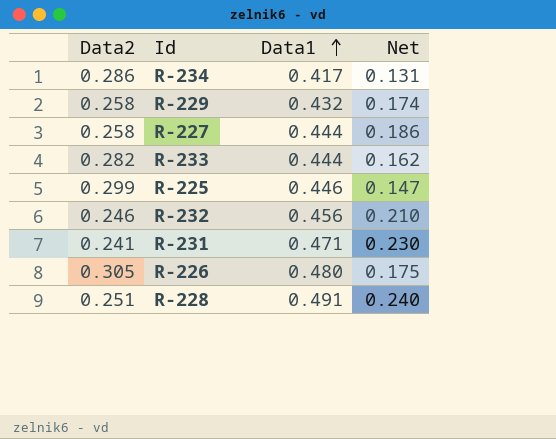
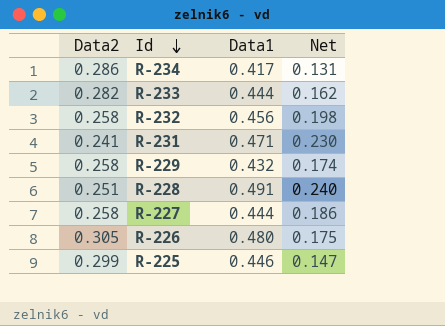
row order: Data1 ascending -> Id descending
R-232 | Data2: 0.246 -> 0.258
R-232 | Net: 0.210 -> 0.198

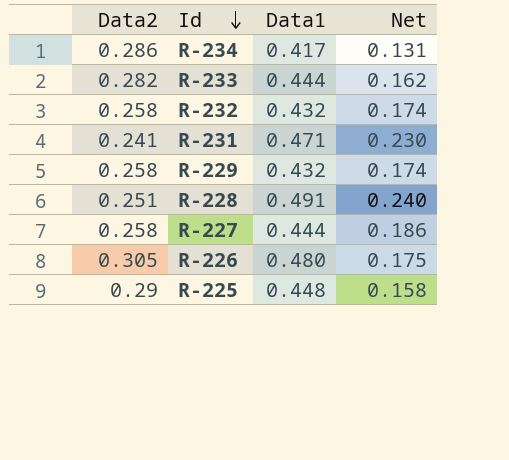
R-232 | Data1: 0.456 -> 0.432
R-232 | Net: 0.198 -> 0.174
R-225 | Data2: 0.299 -> 0.29
R-225 | Data1: 0.446 -> 0.448
R-225 | Net: 0.147 -> 0.158

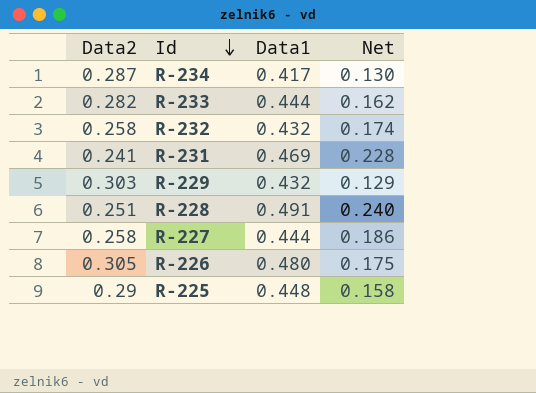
R-234 | Data2: 0.286 -> 0.287
R-234 | Net: 0.131 -> 0.130
R-231 | Data1: 0.471 -> 0.469
R-231 | Net: 0.230 -> 0.228
R-229 | Data2: 0.258 -> 0.303
R-229 | Net: 0.174 -> 0.129

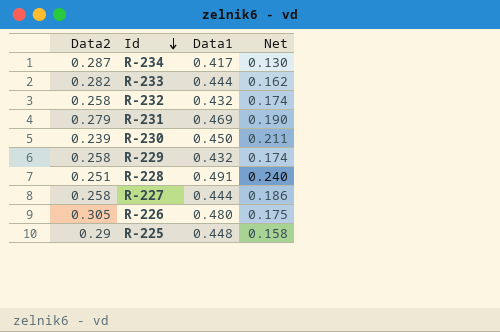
R-231 | Data2: 0.241 -> 0.279
R-231 | Net: 0.228 -> 0.190
row R-230: none -> 0.239 | 0.450 | 0.211
R-229 | Data2: 0.303 -> 0.258
R-229 | Net: 0.129 -> 0.174

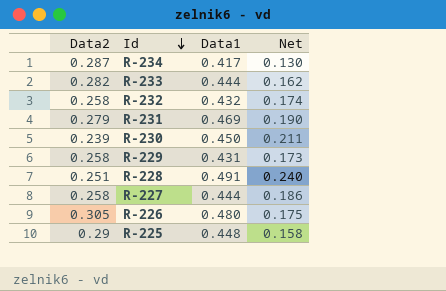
R-229 | Data1: 0.432 -> 0.431
R-229 | Net: 0.174 -> 0.173

